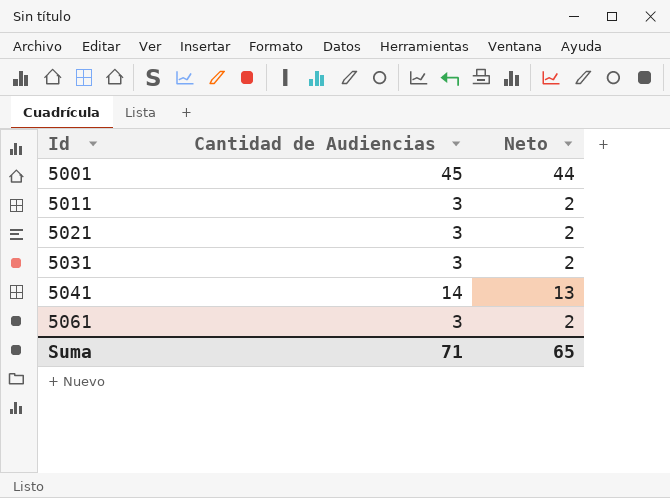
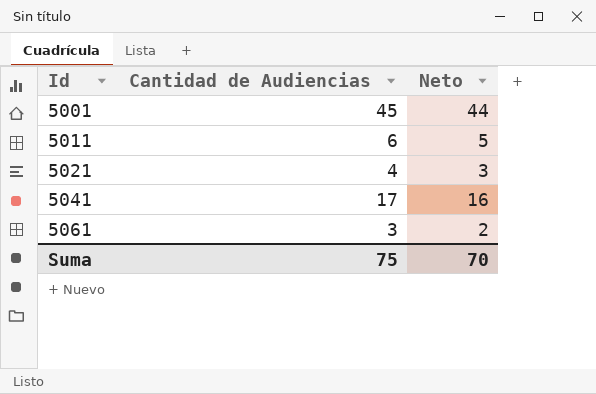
row 5031: 3 | 2 -> none
5011 | Cantidad de Audiencias: 3 -> 6
5011 | Neto: 2 -> 5
5021 | Cantidad de Audiencias: 3 -> 4
5021 | Neto: 2 -> 3
5041 | Cantidad de Audiencias: 14 -> 17
5041 | Neto: 13 -> 16
Suma | Cantidad de Audiencias: 71 -> 75
Suma | Neto: 65 -> 70

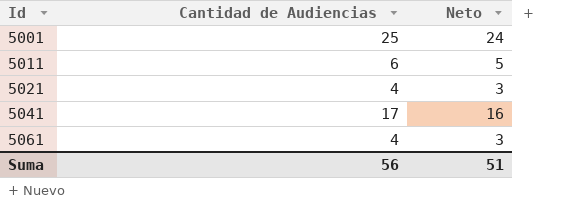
5001 | Cantidad de Audiencias: 45 -> 25
5001 | Neto: 44 -> 24
5061 | Cantidad de Audiencias: 3 -> 4
5061 | Neto: 2 -> 3
Suma | Cantidad de Audiencias: 75 -> 56
Suma | Neto: 70 -> 51

